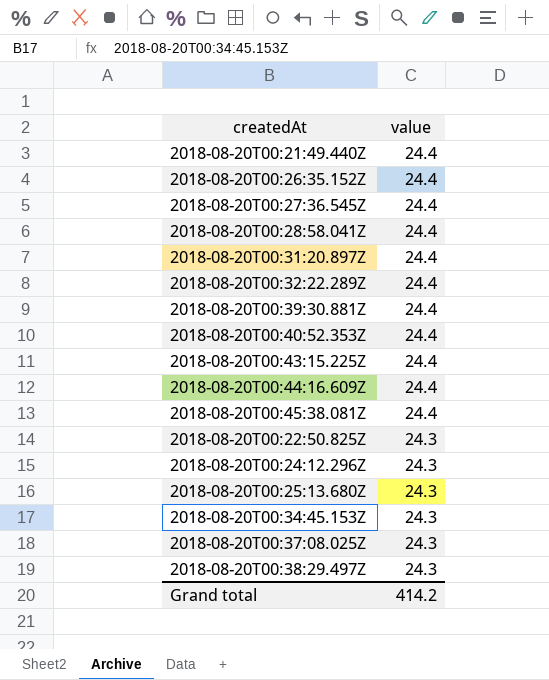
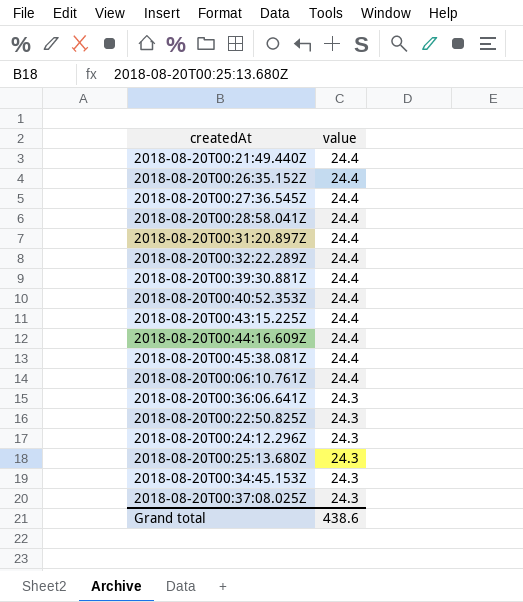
row 2018-08-20T00:38:29.497Z: 24.3 -> none
row 2018-08-20T00:06:10.761Z: none -> 24.4
row 2018-08-20T00:36:06.641Z: none -> 24.3
Grand total | value: 414.2 -> 438.6

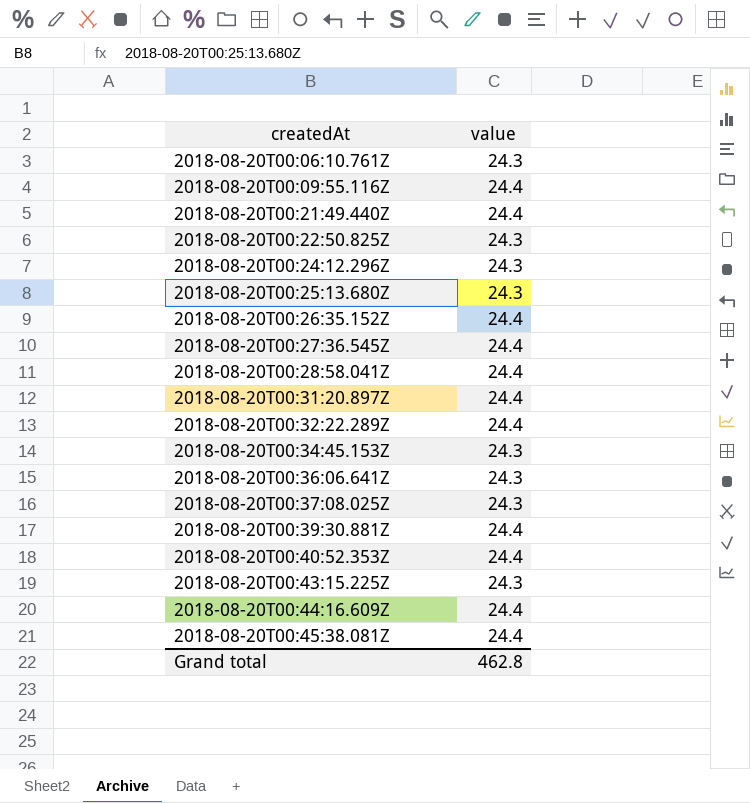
row order: value descending -> createdAt ascending
2018-08-20T00:06:10.761Z | value: 24.4 -> 24.3
row 2018-08-20T00:09:55.116Z: none -> 24.4
2018-08-20T00:43:15.225Z | value: 24.4 -> 24.3
Grand total | value: 438.6 -> 462.8

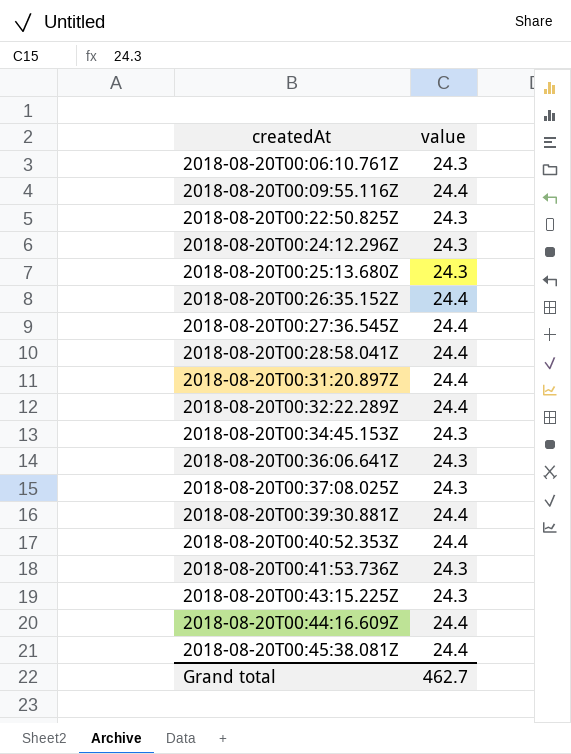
row 2018-08-20T00:21:49.440Z: 24.4 -> none
row 2018-08-20T00:41:53.736Z: none -> 24.3
Grand total | value: 462.8 -> 462.7

